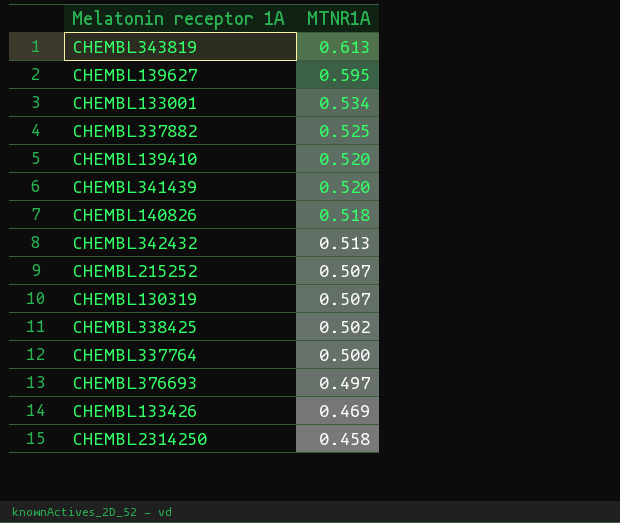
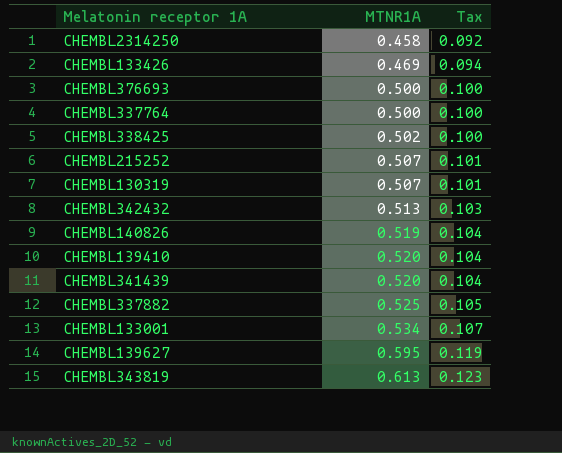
row order: MTNR1A descending -> MTNR1A ascending
column Tax | formula: none -> [MTNR1A] * 0.2
CHEMBL376693 | MTNR1A: 0.497 -> 0.500
CHEMBL140826 | MTNR1A: 0.518 -> 0.519

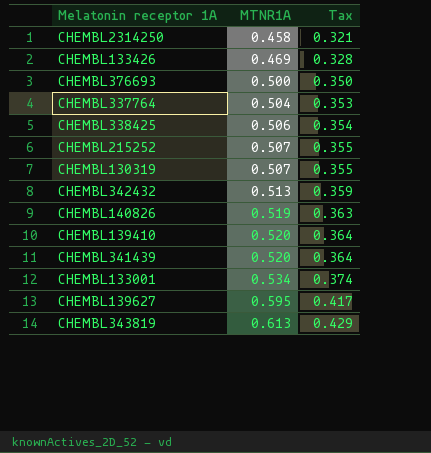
column Tax | formula: [MTNR1A] * 0.2 -> [MTNR1A] * 0.7
row CHEMBL337882: 0.525 | 0.105 -> none
CHEMBL337764 | MTNR1A: 0.500 -> 0.504
CHEMBL338425 | MTNR1A: 0.502 -> 0.506

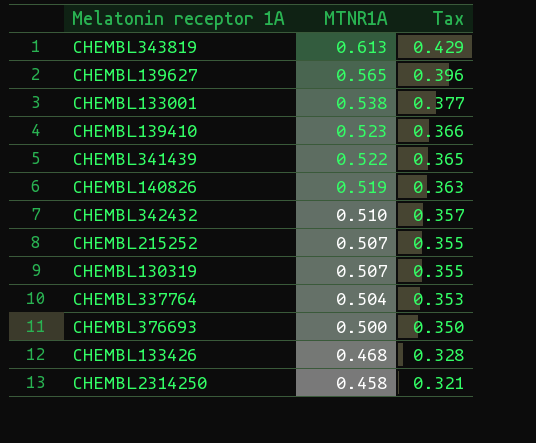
row order: MTNR1A ascending -> MTNR1A descending
row CHEMBL338425: 0.506 | 0.354 -> none
CHEMBL139627 | MTNR1A: 0.595 -> 0.565
CHEMBL139627 | Tax: 0.417 -> 0.396
CHEMBL133001 | MTNR1A: 0.534 -> 0.538
CHEMBL133001 | Tax: 0.374 -> 0.377
CHEMBL139410 | MTNR1A: 0.520 -> 0.523
CHEMBL139410 | Tax: 0.364 -> 0.366
CHEMBL341439 | MTNR1A: 0.520 -> 0.522
CHEMBL341439 | Tax: 0.364 -> 0.365
CHEMBL342432 | MTNR1A: 0.513 -> 0.510
CHEMBL342432 | Tax: 0.359 -> 0.357
CHEMBL133426 | MTNR1A: 0.469 -> 0.468

